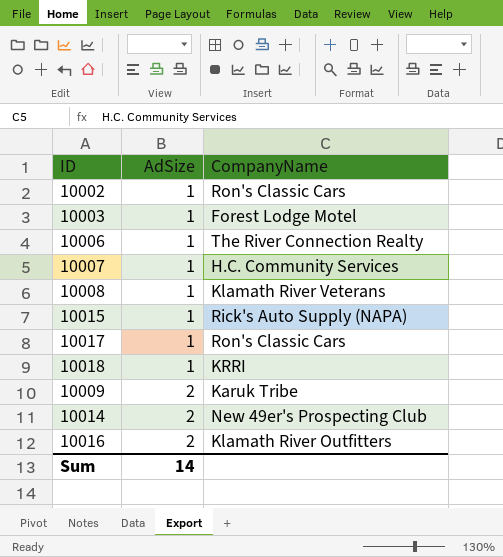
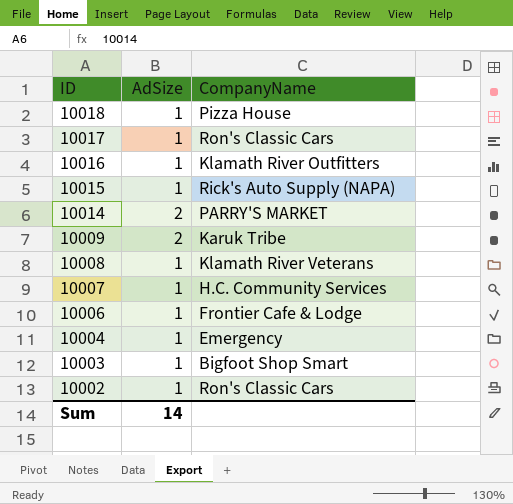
row order: AdSize ascending -> ID descending
10018 | CompanyName: KRRI -> Pizza House
10016 | AdSize: 2 -> 1
10014 | CompanyName: New 49er's Prospecting Club -> PARRY'S MARKET
10006 | CompanyName: The River Connection Realty -> Frontier Cafe & Lodge
row 10004: none -> 1 | Emergency
10003 | CompanyName: Forest Lodge Motel -> Bigfoot Shop Smart

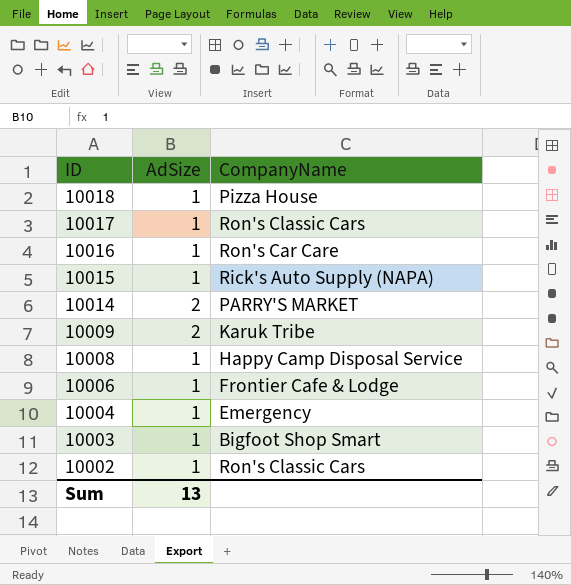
row 10007: 1 | H.C. Community Services -> none
10016 | CompanyName: Klamath River Outfitters -> Ron's Car Care
10008 | CompanyName: Klamath River Veterans -> Happy Camp Disposal Service
Sum | AdSize: 14 -> 13

